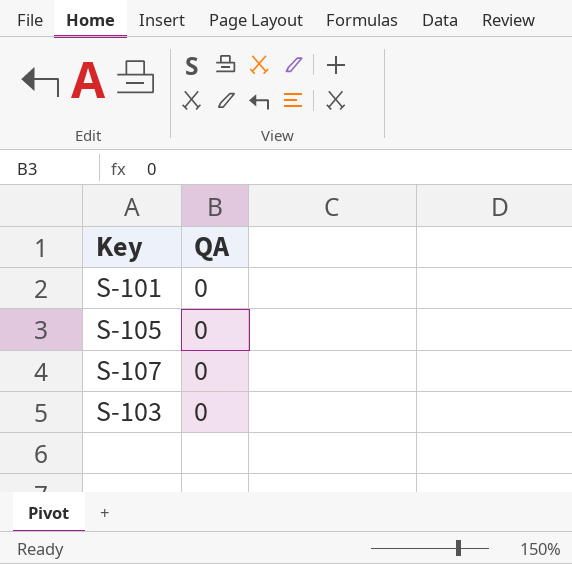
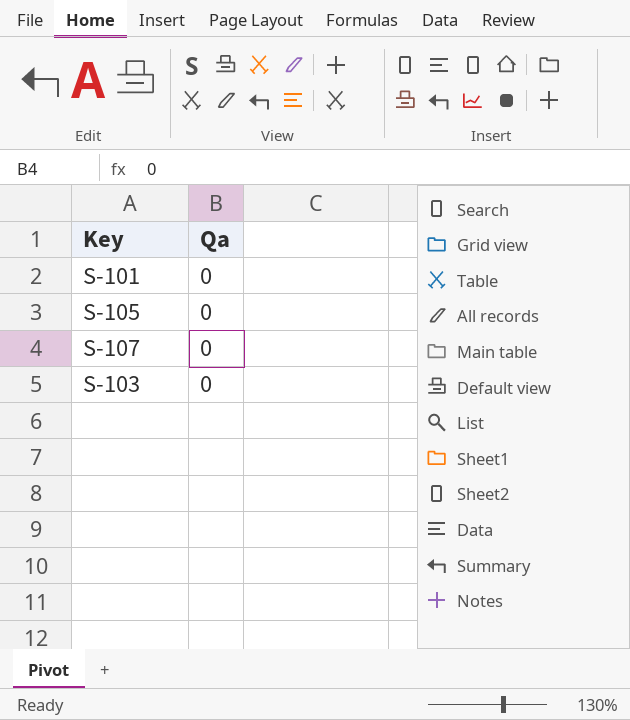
column name: QA -> Qa

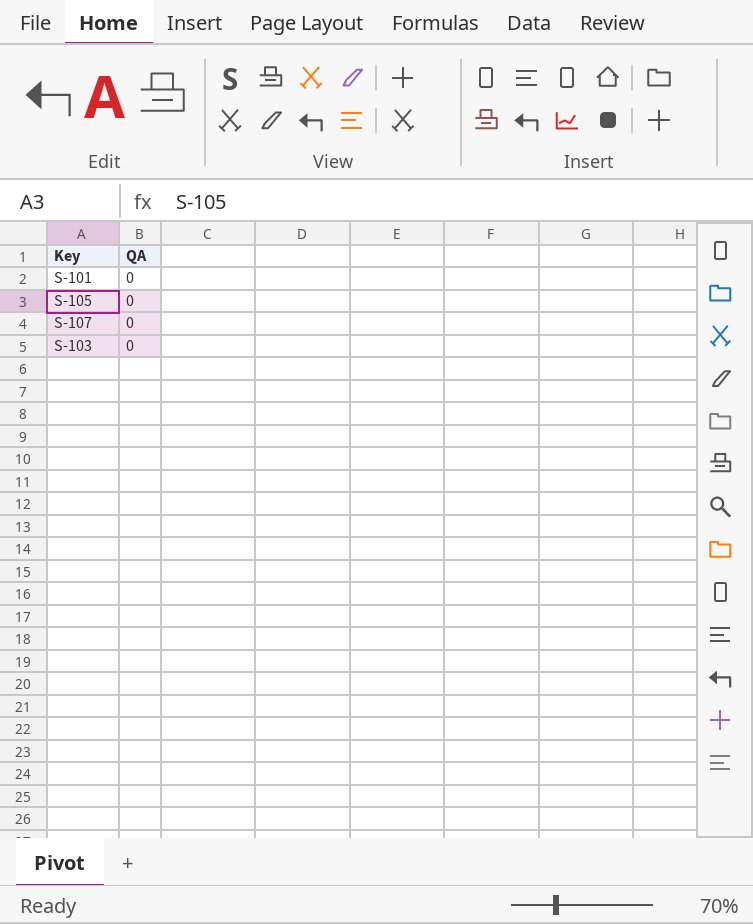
column name: Qa -> QA

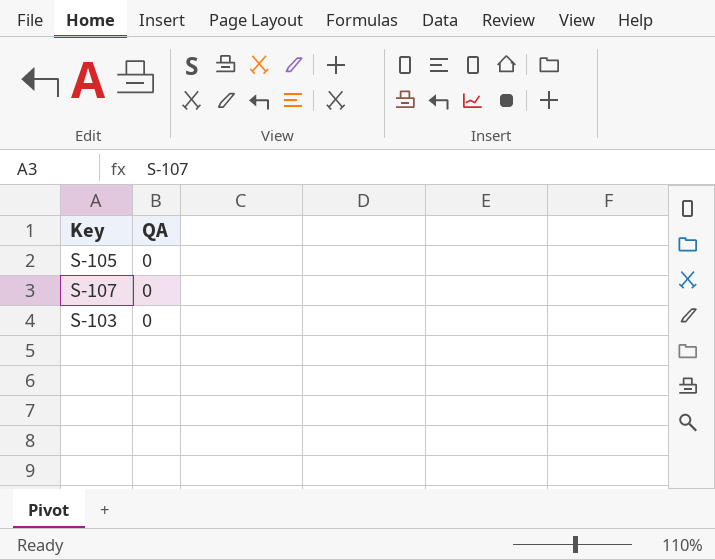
row S-101: 0 -> none

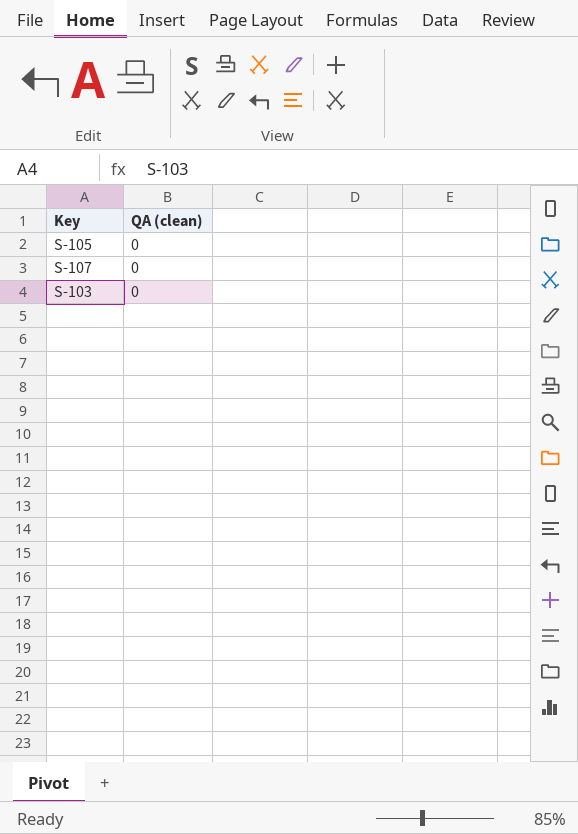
column name: QA -> QA (clean)

